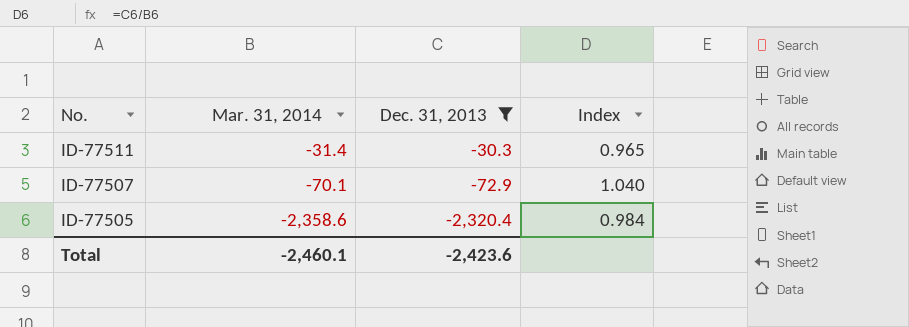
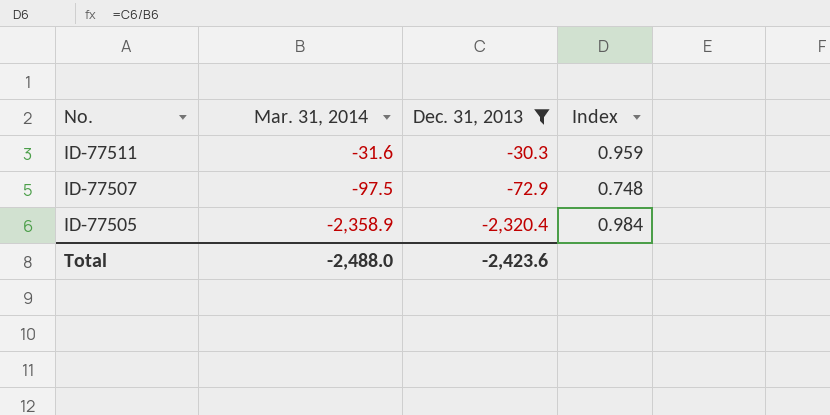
ID-77511 | Mar. 31, 2014: -31.4 -> -31.6
ID-77511 | Index: 0.965 -> 0.959
ID-77507 | Mar. 31, 2014: -70.1 -> -97.5
ID-77507 | Index: 1.040 -> 0.748
ID-77505 | Mar. 31, 2014: -2,358.6 -> -2,358.9
Total | Mar. 31, 2014: -2,460.1 -> -2,488.0

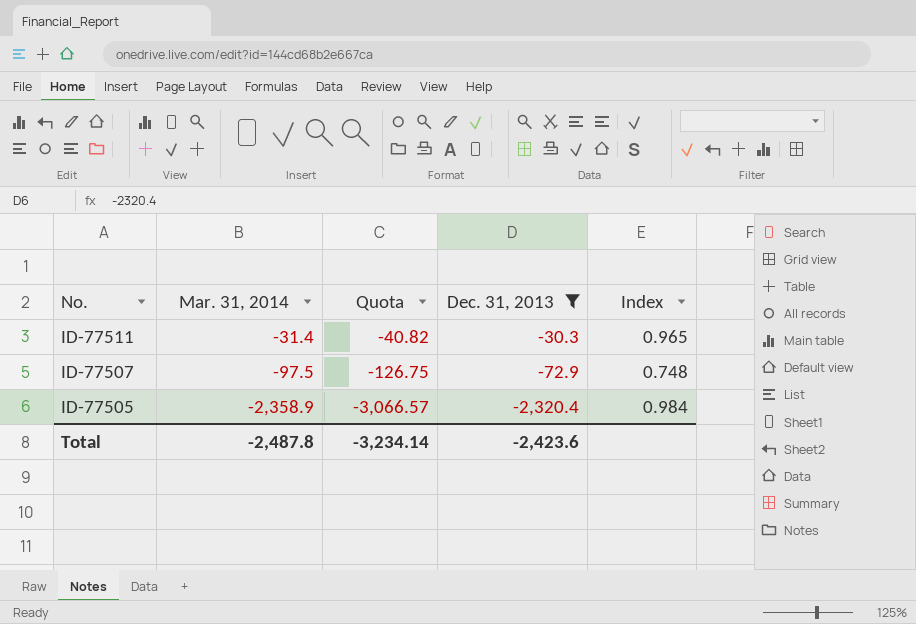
column Quota | formula: none -> [Mar. 31, 2014] * 1.3
ID-77511 | Mar. 31, 2014: -31.6 -> -31.4
ID-77511 | Index: 0.959 -> 0.965
Total | Mar. 31, 2014: -2,488.0 -> -2,487.8

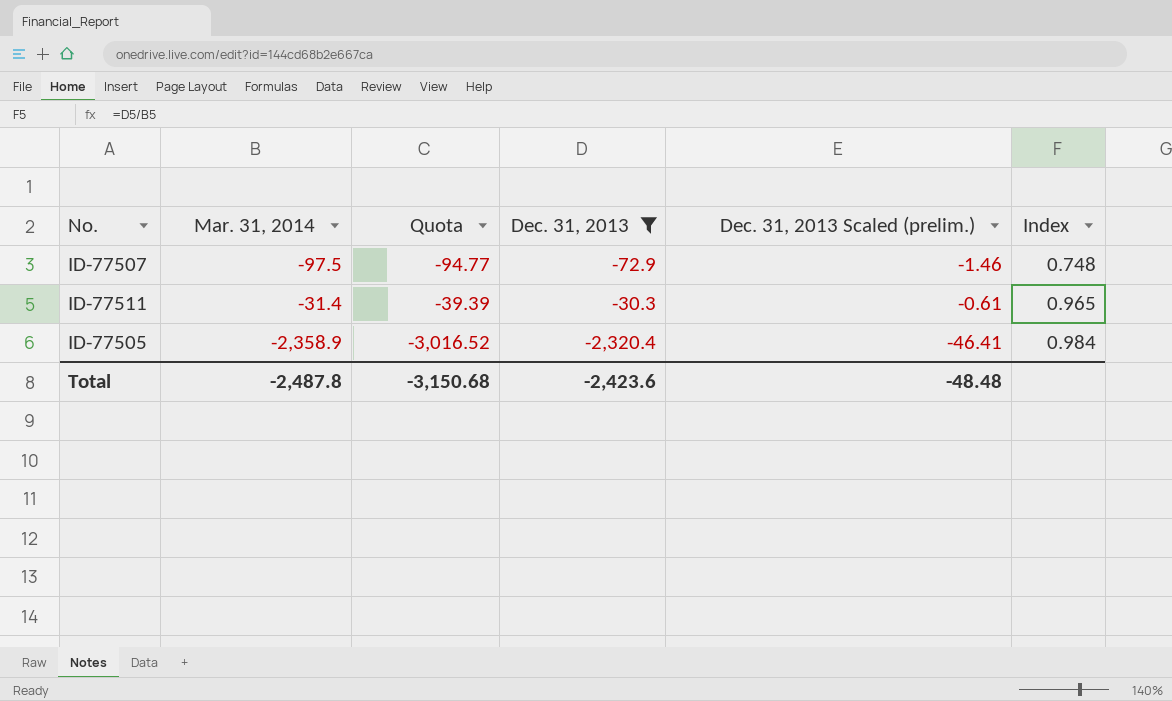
row order: No. descending -> Index ascending
column Quota | formula: [Mar. 31, 2014] * 1.3 -> [Dec. 31, 2013] * 1.3
column Dec. 31, 2013 Scaled (prelim.) | formula: none -> [Dec. 31, 2013] * 0.02
Total | Quota: -3,234.14 -> -3,150.68

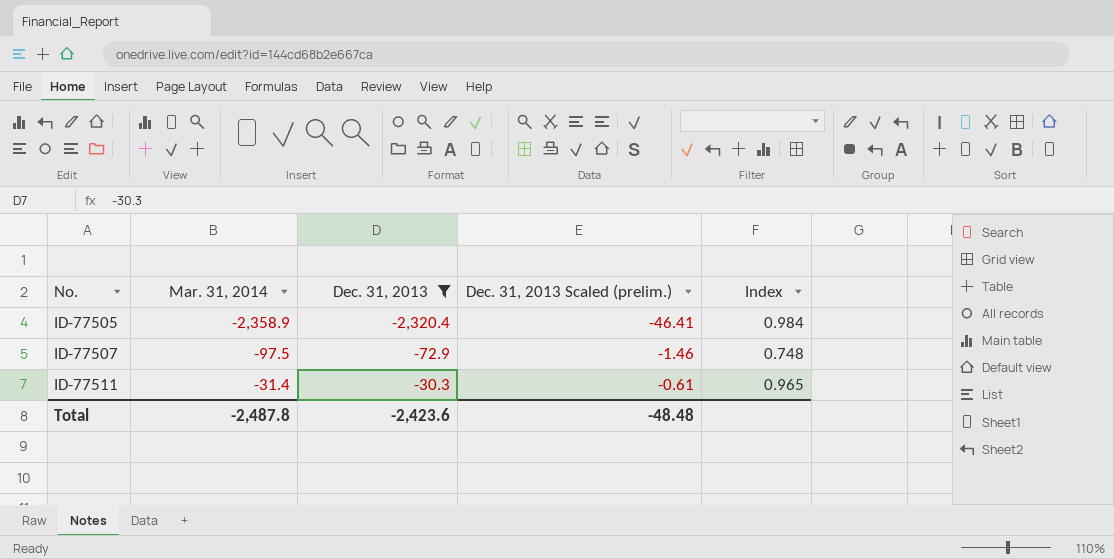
row order: Index ascending -> No. ascending
column Quota | formula: [Dec. 31, 2013] * 1.3 -> none

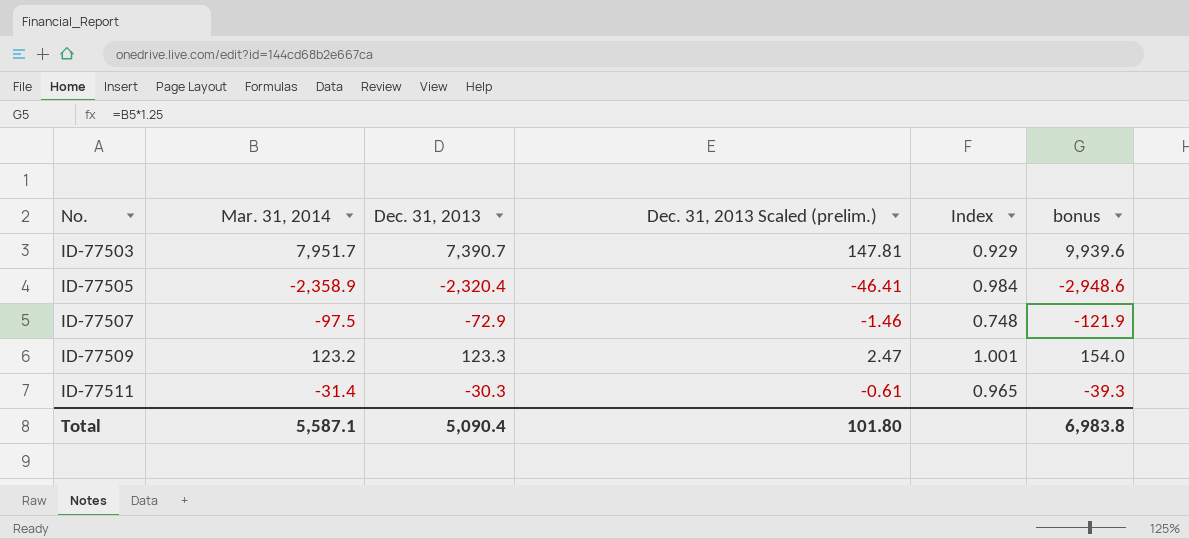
filter: Dec. 31, 2013 <= -30.3 -> none
column bonus | formula: none -> [Mar. 31, 2014] * 1.25
Total | Mar. 31, 2014: -2,487.8 -> 5,587.1
Total | Dec. 31, 2013: -2,423.6 -> 5,090.4
Total | Dec. 31, 2013 Scaled (prelim.): -48.48 -> 101.80

